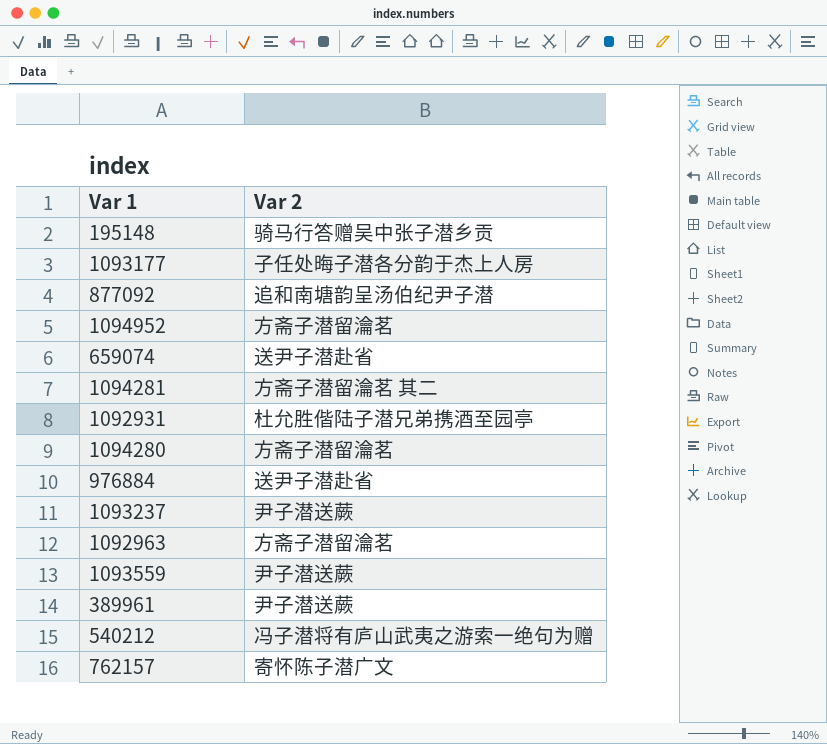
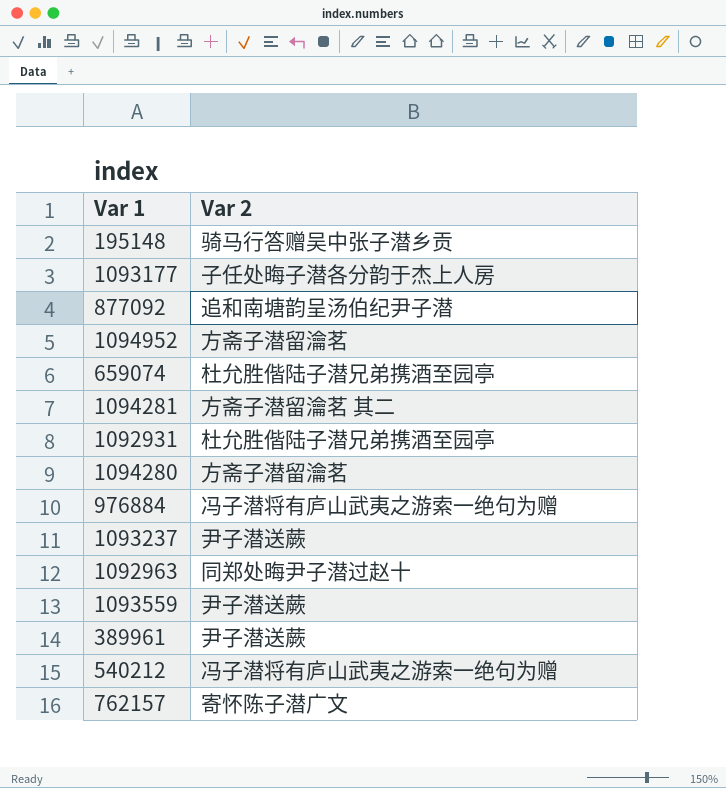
659074 | Var 2: 送尹子潜赴省 -> 杜允胜偕陆子潜兄弟携酒至园亭
976884 | Var 2: 送尹子潜赴省 -> 冯子潜将有庐山武夷之游索一绝句为赠
1092963 | Var 2: 方斋子潜留瀹茗 -> 同郑处晦尹子潜过赵十

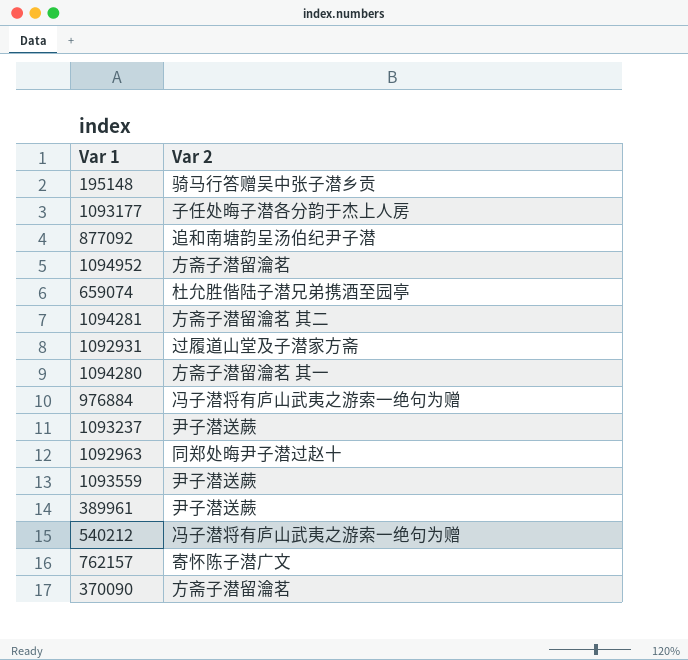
1092931 | Var 2: 杜允胜偕陆子潜兄弟携酒至园亭 -> 过履道山堂及子潜家方斋
1094280 | Var 2: 方斋子潜留瀹茗 -> 方斋子潜留瀹茗 其一
row 370090: none -> 方斋子潜留瀹茗

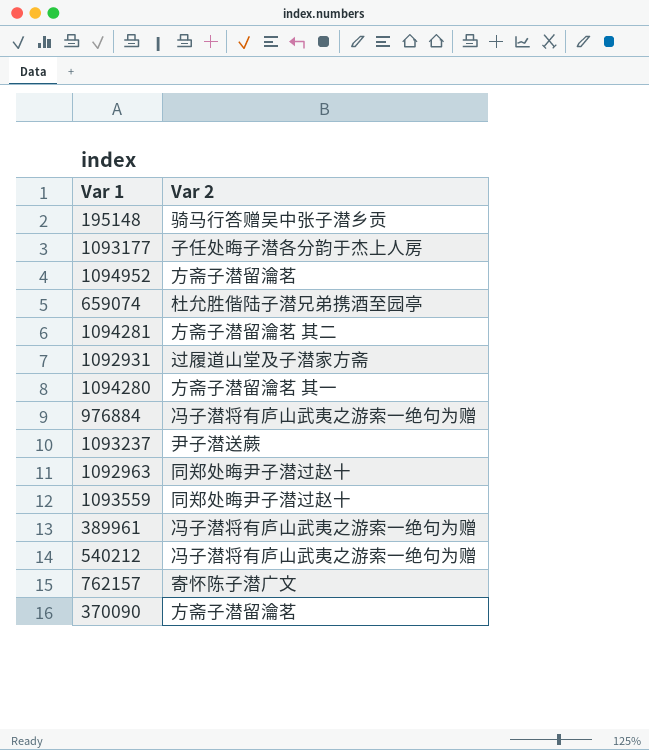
row 877092: 追和南塘韵呈汤伯纪尹子潜 -> none
1093559 | Var 2: 尹子潜送蕨 -> 同郑处晦尹子潜过赵十
389961 | Var 2: 尹子潜送蕨 -> 冯子潜将有庐山武夷之游索一绝句为赠

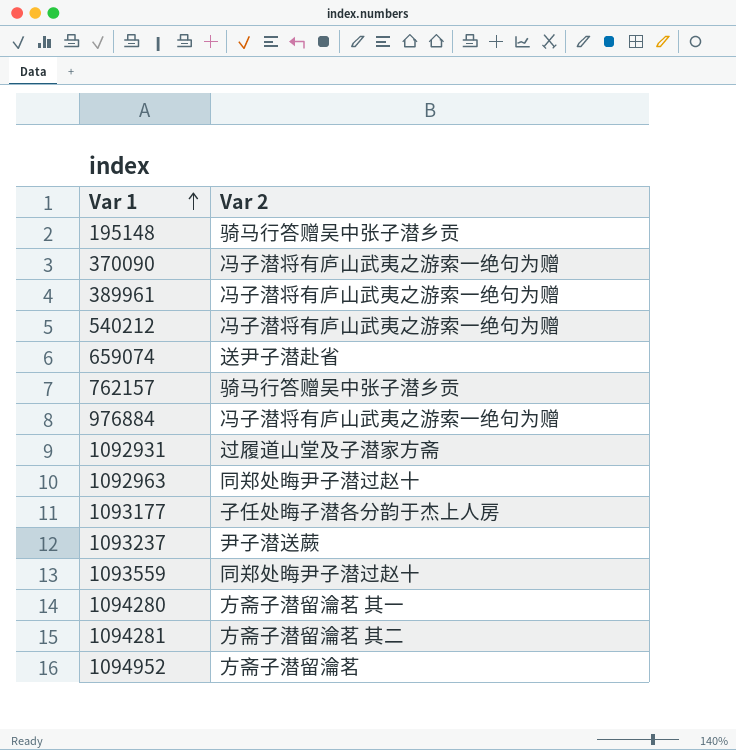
row order: none -> Var 1 ascending
370090 | Var 2: 方斋子潜留瀹茗 -> 冯子潜将有庐山武夷之游索一绝句为赠
659074 | Var 2: 杜允胜偕陆子潜兄弟携酒至园亭 -> 送尹子潜赴省
762157 | Var 2: 寄怀陈子潜广文 -> 骑马行答赠吴中张子潜乡贡

